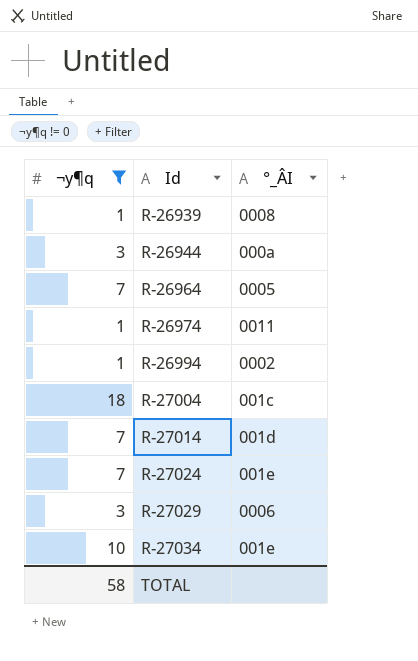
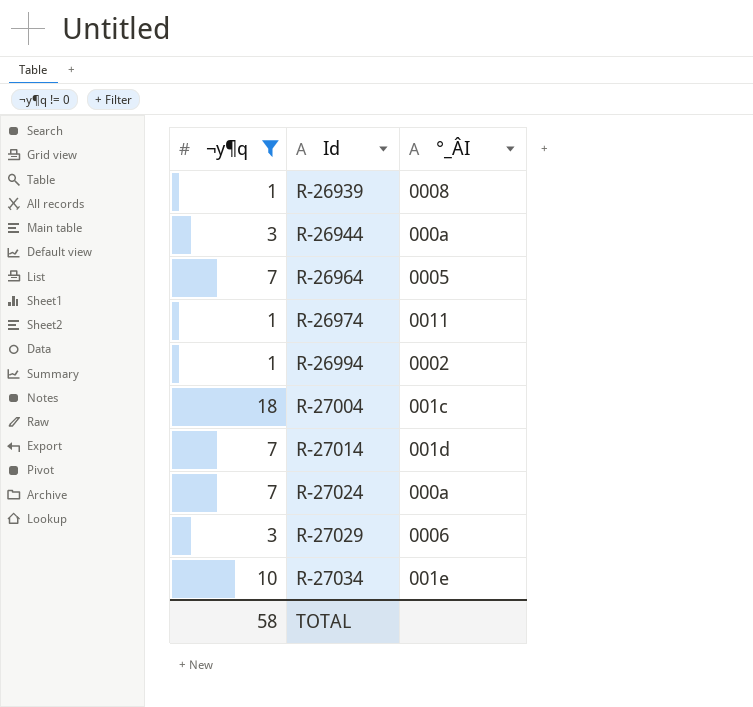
R-27024 | °_ÂI: 001e -> 000a

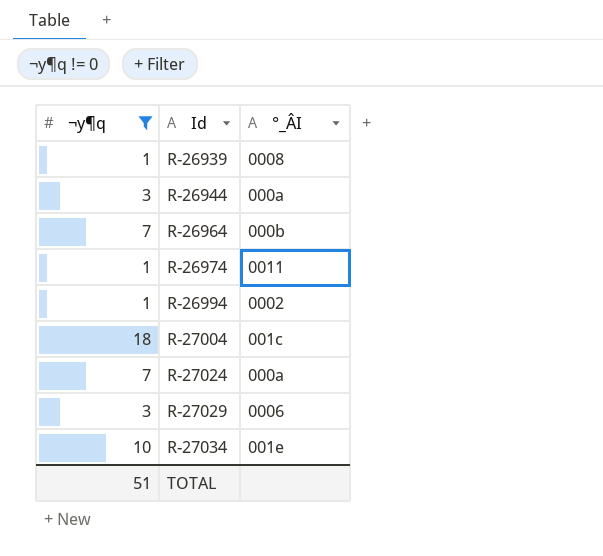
row R-27014: 7 | 001d -> none
R-26964 | °_ÂI: 0005 -> 000b
TOTAL | ¬y¶q: 58 -> 51

